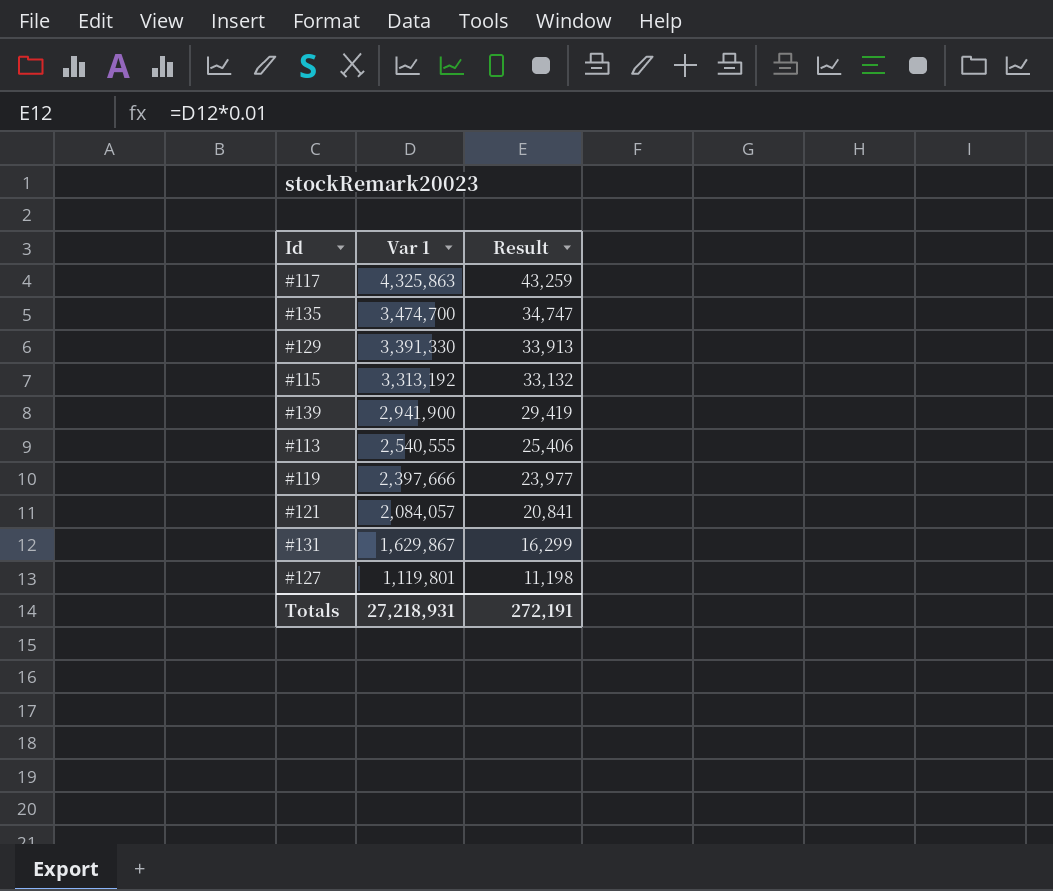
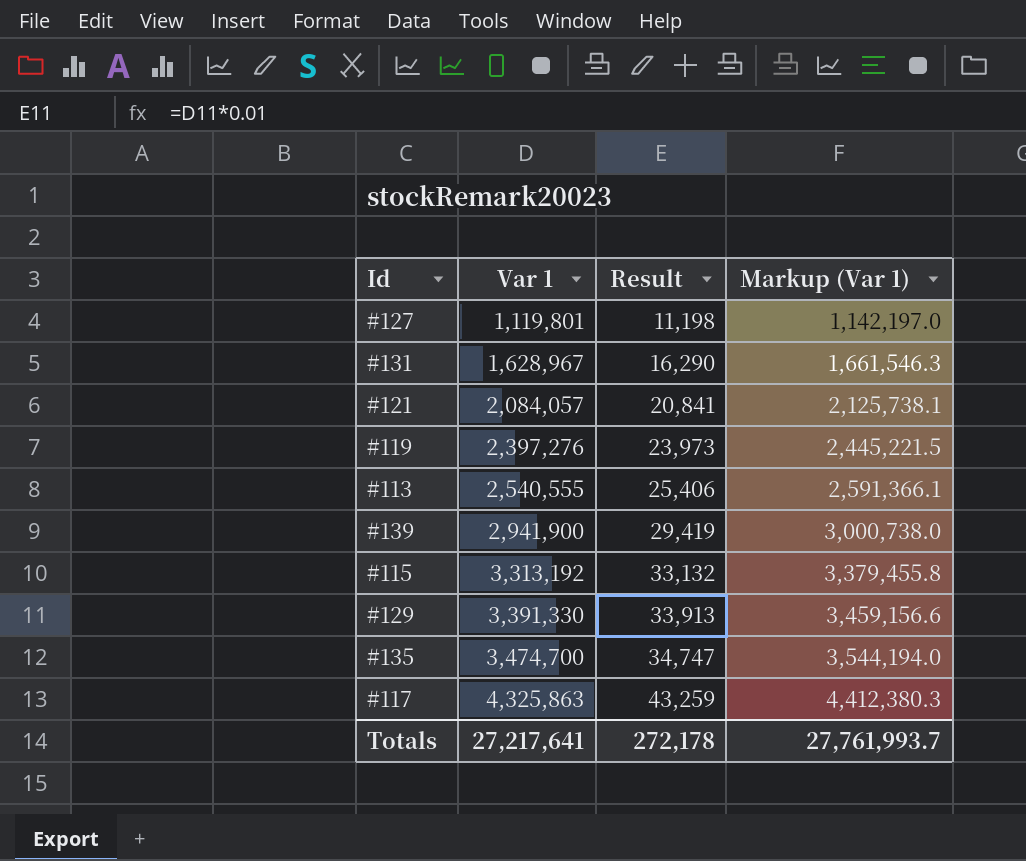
row order: Var 1 descending -> Var 1 ascending
column Markup (Var 1) | formula: none -> [Var 1] * 1.02
#131 | Var 1: 1,629,867 -> 1,628,967
#131 | Result: 16,299 -> 16,290
#119 | Var 1: 2,397,666 -> 2,397,276
#119 | Result: 23,977 -> 23,973
Totals | Var 1: 27,218,931 -> 27,217,641
Totals | Result: 272,191 -> 272,178

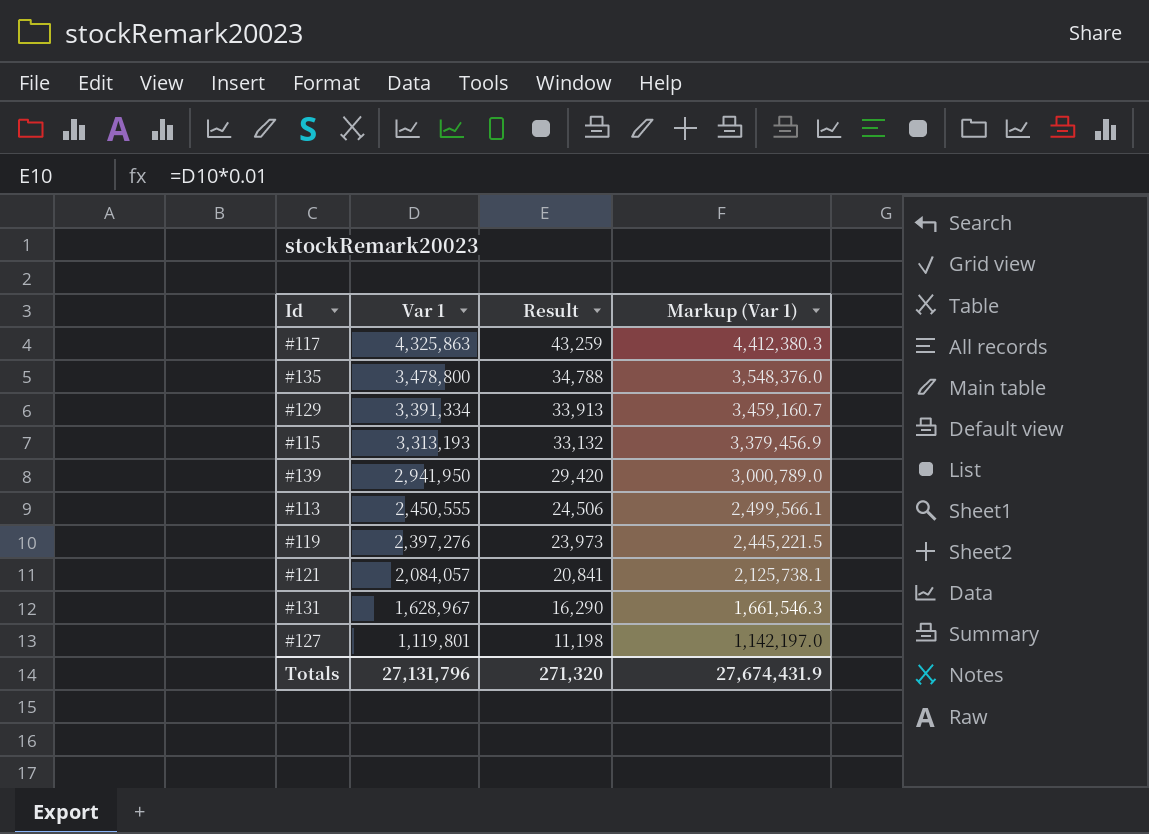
row order: Var 1 ascending -> Var 1 descending
#135 | Var 1: 3,474,700 -> 3,478,800
#135 | Result: 34,747 -> 34,788
#135 | Markup (Var 1): 3,544,194.0 -> 3,548,376.0
#129 | Var 1: 3,391,330 -> 3,391,334
#129 | Markup (Var 1): 3,459,156.6 -> 3,459,160.7
#115 | Var 1: 3,313,192 -> 3,313,193
#115 | Markup (Var 1): 3,379,455.8 -> 3,379,456.9
#139 | Var 1: 2,941,900 -> 2,941,950
#139 | Result: 29,419 -> 29,420
#139 | Markup (Var 1): 3,000,738.0 -> 3,000,789.0
#113 | Var 1: 2,540,555 -> 2,450,555
#113 | Result: 25,406 -> 24,506
#113 | Markup (Var 1): 2,591,366.1 -> 2,499,566.1
Totals | Var 1: 27,217,641 -> 27,131,796
Totals | Result: 272,178 -> 271,320
Totals | Markup (Var 1): 27,761,993.7 -> 27,674,431.9

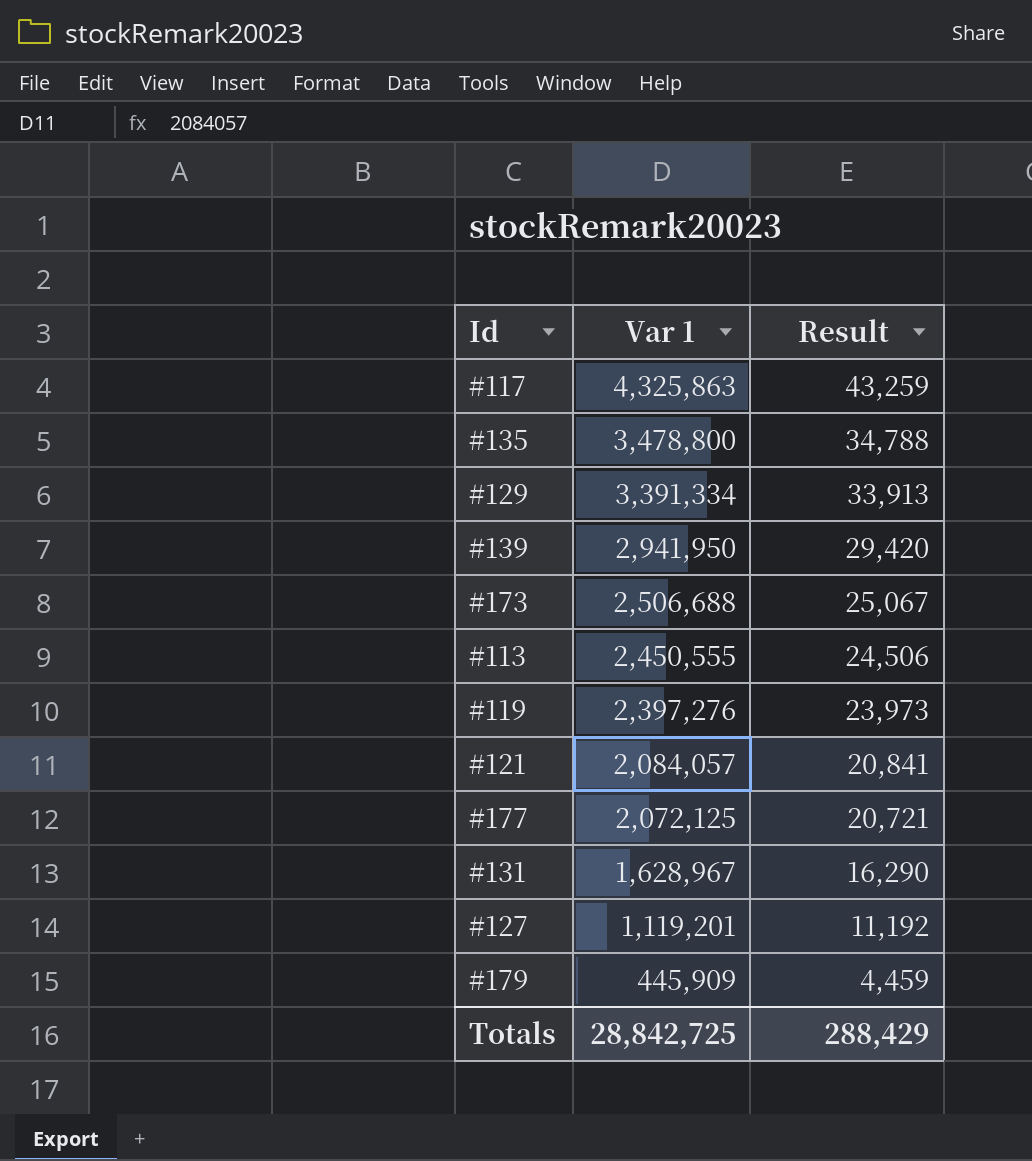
column Markup (Var 1) | formula: [Var 1] * 1.02 -> none
row #115: 3,313,193 | 33,132 | 3,379,456.9 -> none
row #173: none -> 2,506,688 | 25,067
row #177: none -> 2,072,125 | 20,721
#127 | Var 1: 1,119,801 -> 1,119,201
#127 | Result: 11,198 -> 11,192
row #179: none -> 445,909 | 4,459
Totals | Var 1: 27,131,796 -> 28,842,725
Totals | Result: 271,320 -> 288,429

